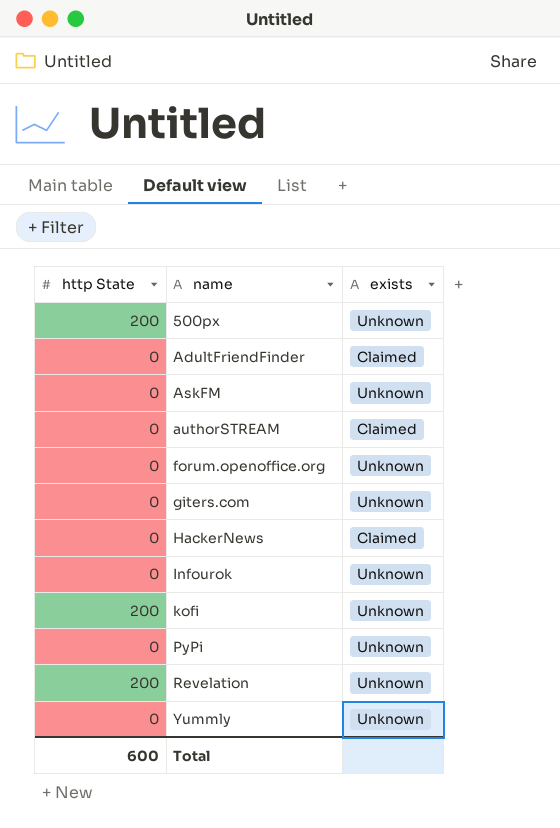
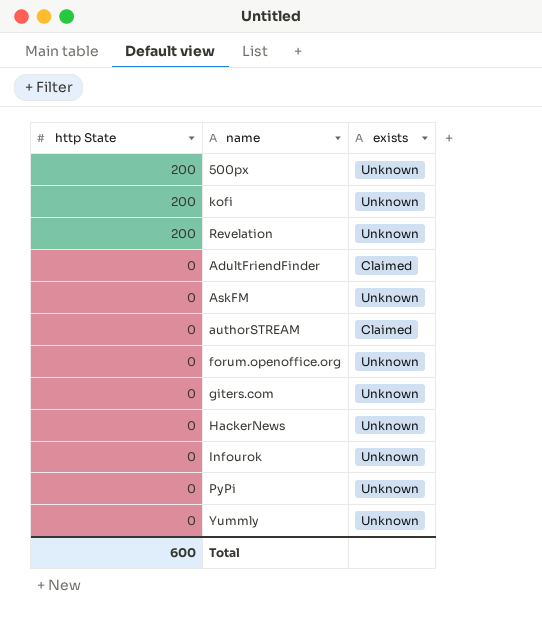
row order: name ascending -> http State descending
HackerNews | exists: Claimed -> Unknown

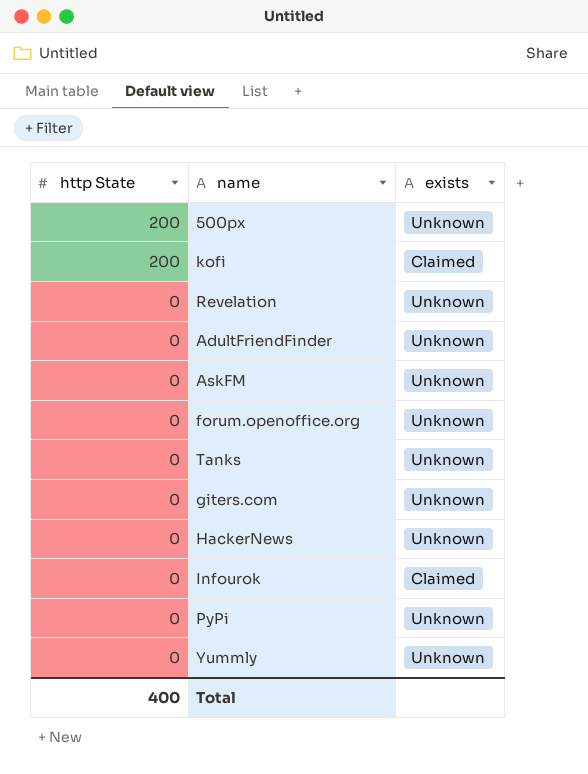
row authorSTREAM: 0 | Claimed -> none
kofi | exists: Unknown -> Claimed
Revelation | http State: 200 -> 0
AdultFriendFinder | exists: Claimed -> Unknown
row Tanks: none -> 0 | Unknown
Infourok | exists: Unknown -> Claimed
Total | http State: 600 -> 400

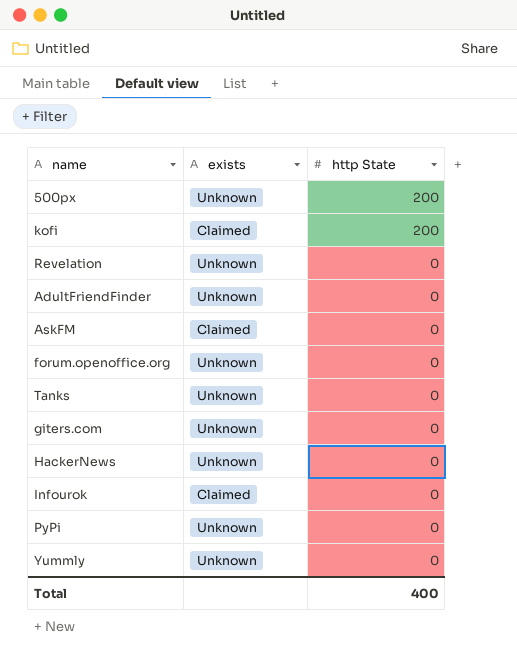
column http State | position: 1 -> 3
AskFM | exists: Unknown -> Claimed

